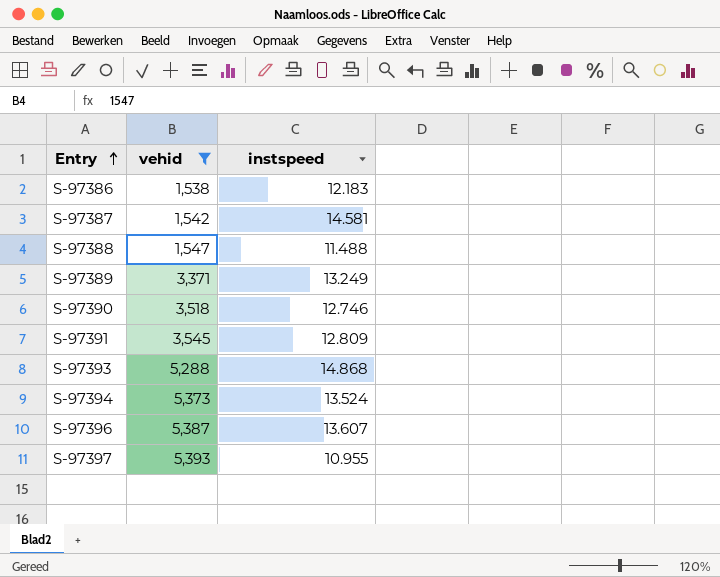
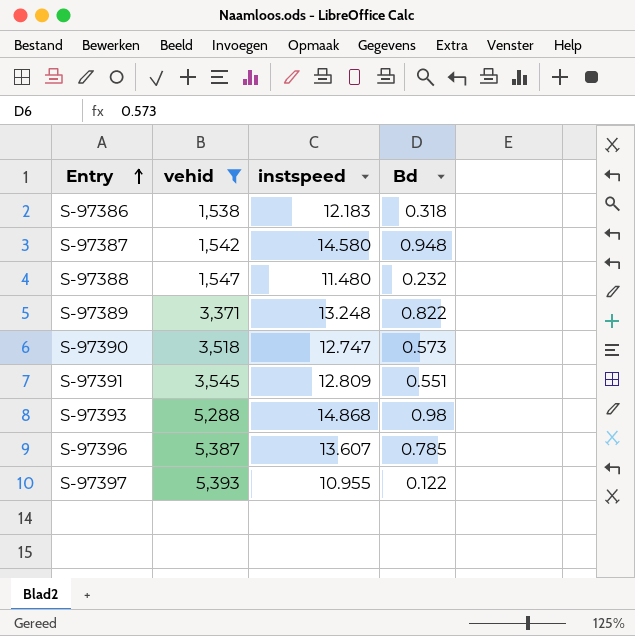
column Bd | position: none -> 4
row S-97394: 5,373 | 13.524 -> none
S-97387 | instspeed: 14.581 -> 14.580
S-97388 | instspeed: 11.488 -> 11.480
S-97389 | instspeed: 13.249 -> 13.248
S-97390 | instspeed: 12.746 -> 12.747

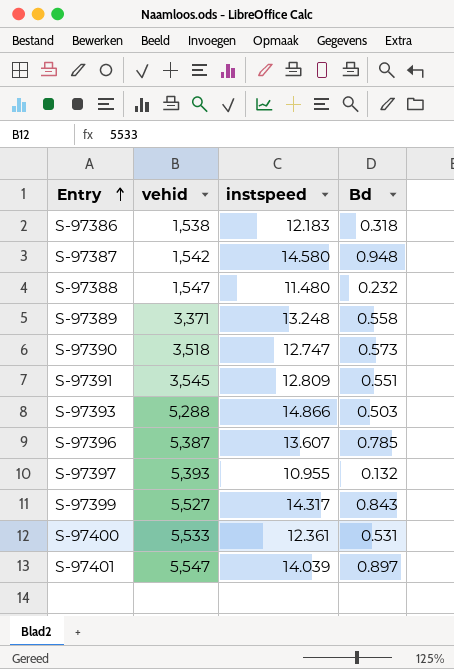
filter: vehid <= 5,393 -> none
S-97389 | Bd: 0.822 -> 0.558
S-97393 | instspeed: 14.868 -> 14.866
S-97393 | Bd: 0.98 -> 0.503
S-97397 | Bd: 0.122 -> 0.132

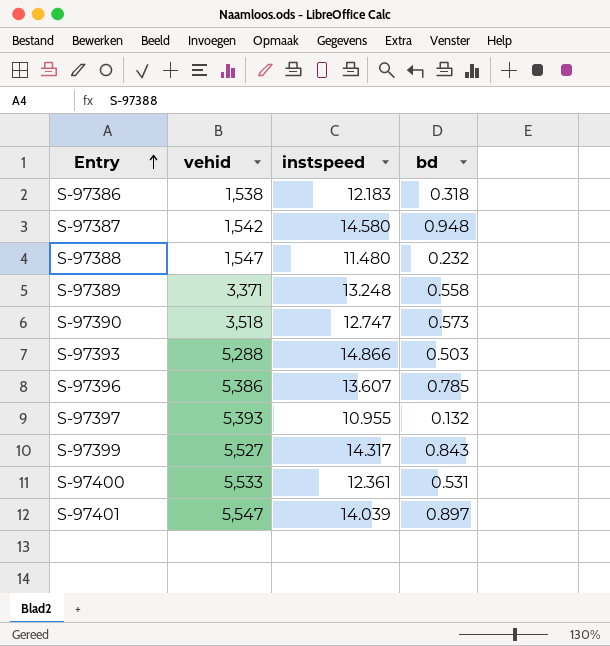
column name: Bd -> bd
row S-97391: 3,545 | 12.809 | 0.551 -> none
S-97396 | vehid: 5,387 -> 5,386

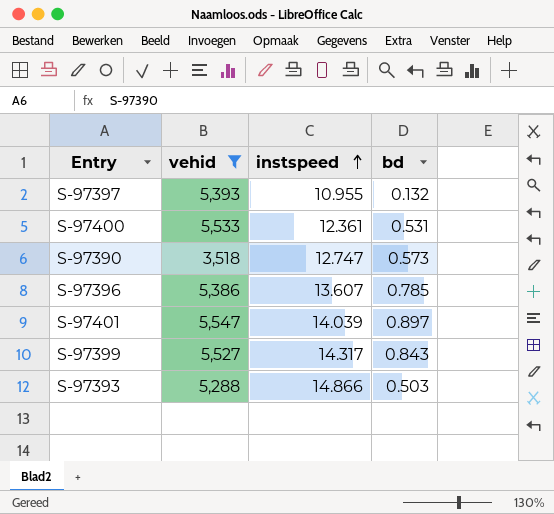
filter: none -> vehid >= 3,518
row order: Entry ascending -> instspeed ascending

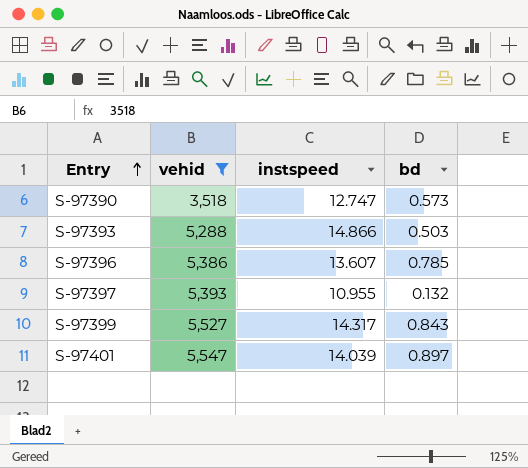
row order: instspeed ascending -> Entry ascending
row S-97400: 5,533 | 12.361 | 0.531 -> none

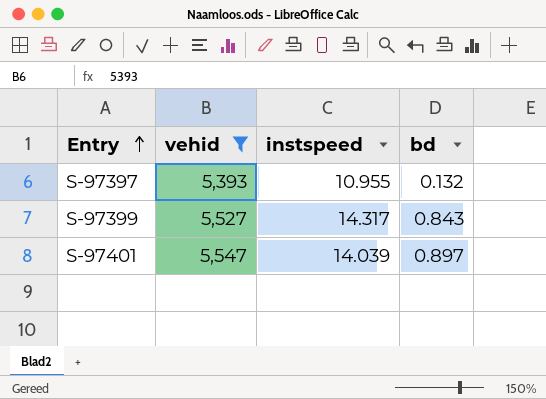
row S-97390: 3,518 | 12.747 | 0.573 -> none
row S-97393: 5,288 | 14.866 | 0.503 -> none
row S-97396: 5,386 | 13.607 | 0.785 -> none

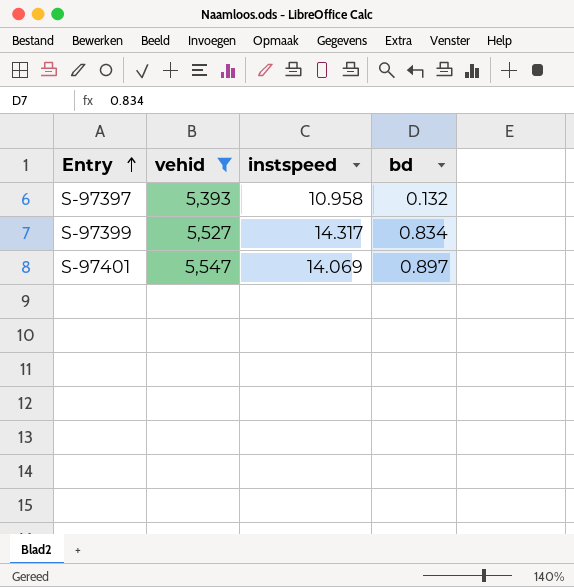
S-97397 | instspeed: 10.955 -> 10.958
S-97399 | bd: 0.843 -> 0.834
S-97401 | instspeed: 14.039 -> 14.069

